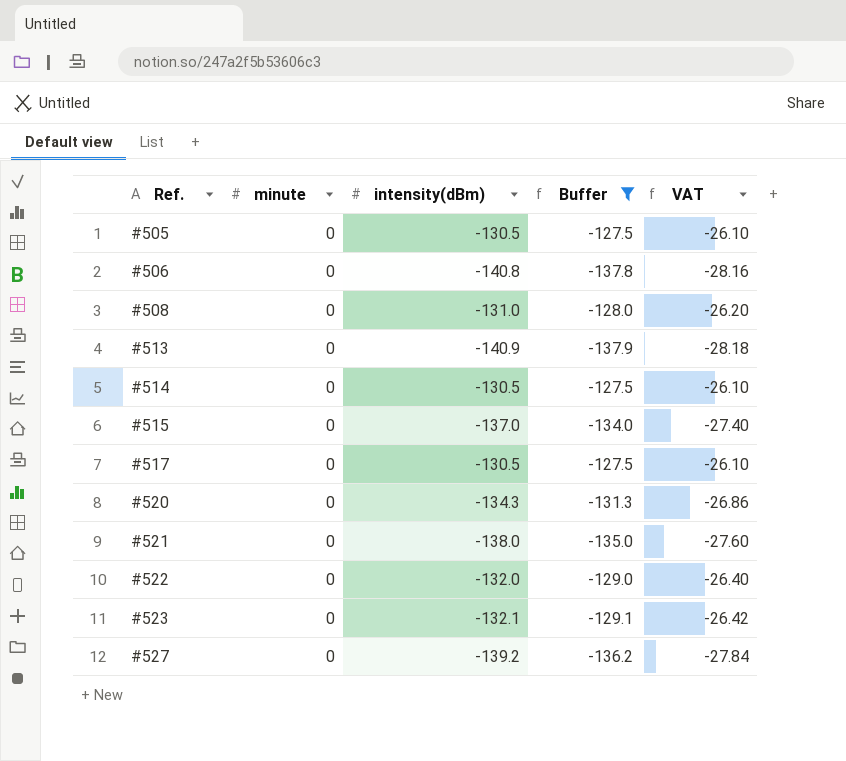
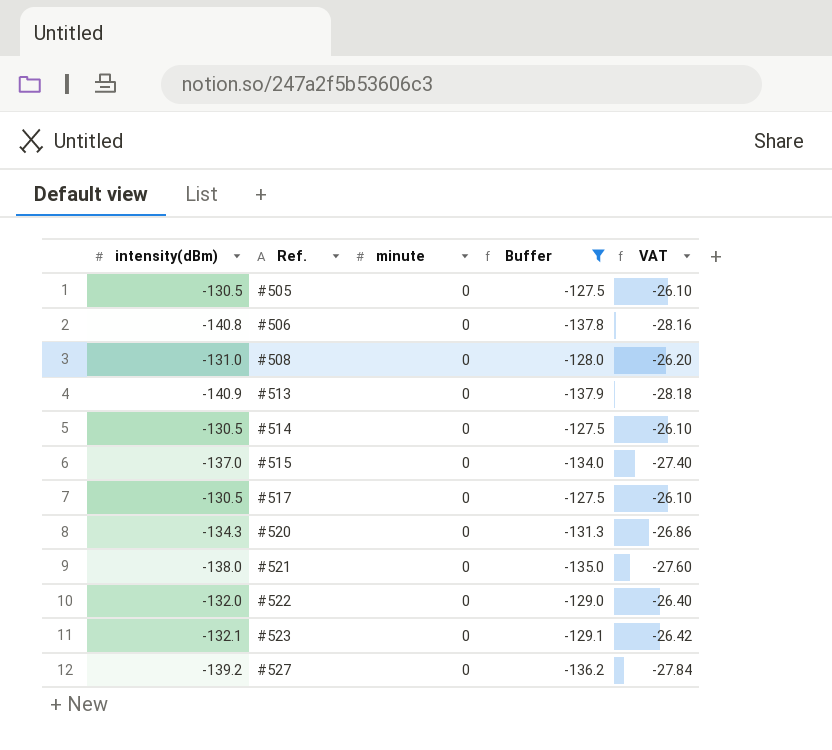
column intensity(dBm) | position: 3 -> 1

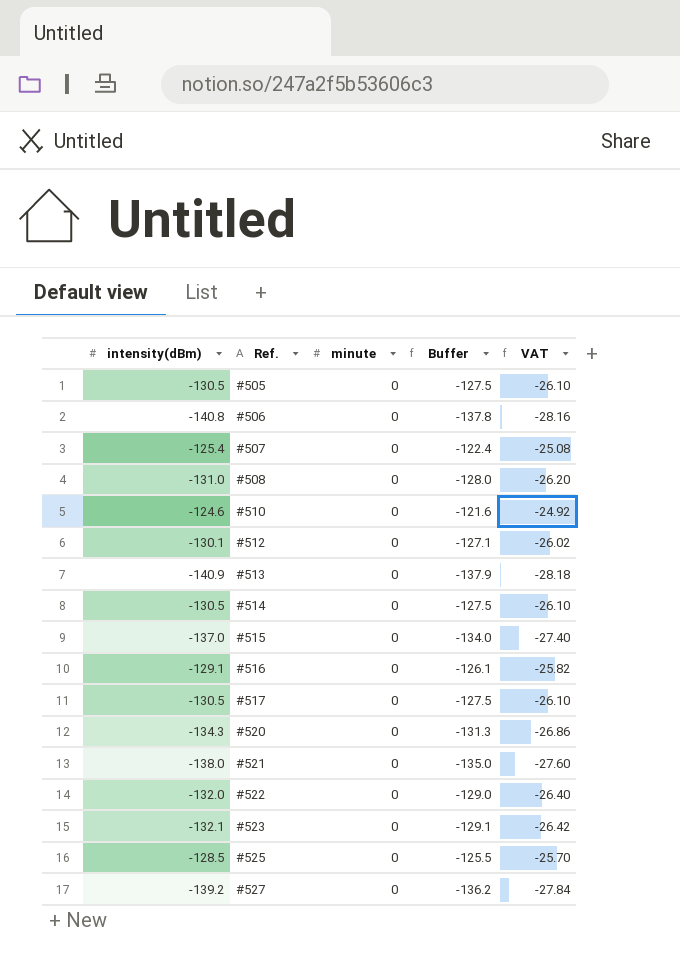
filter: Buffer <= -127.5 -> none

